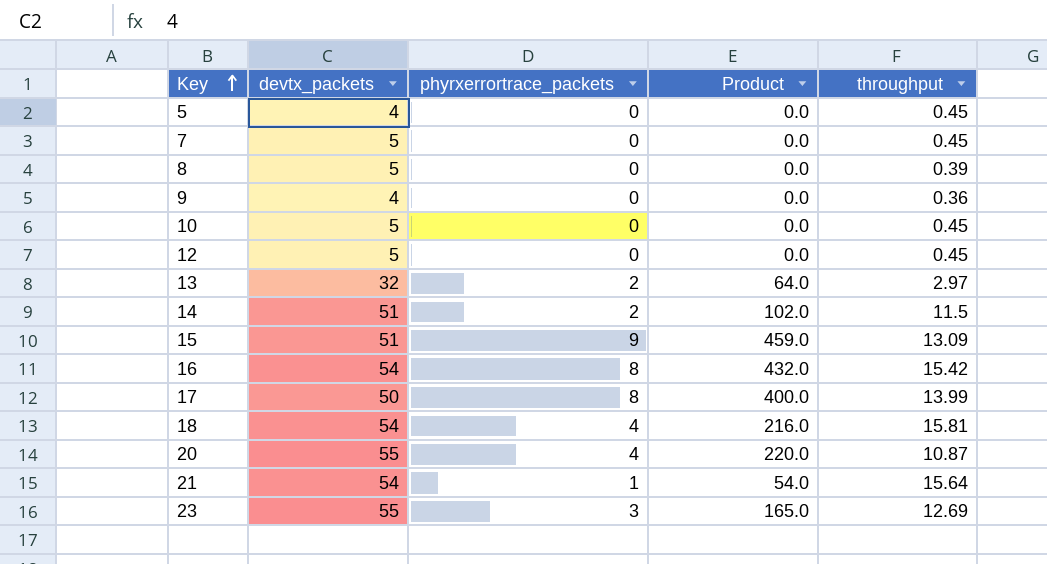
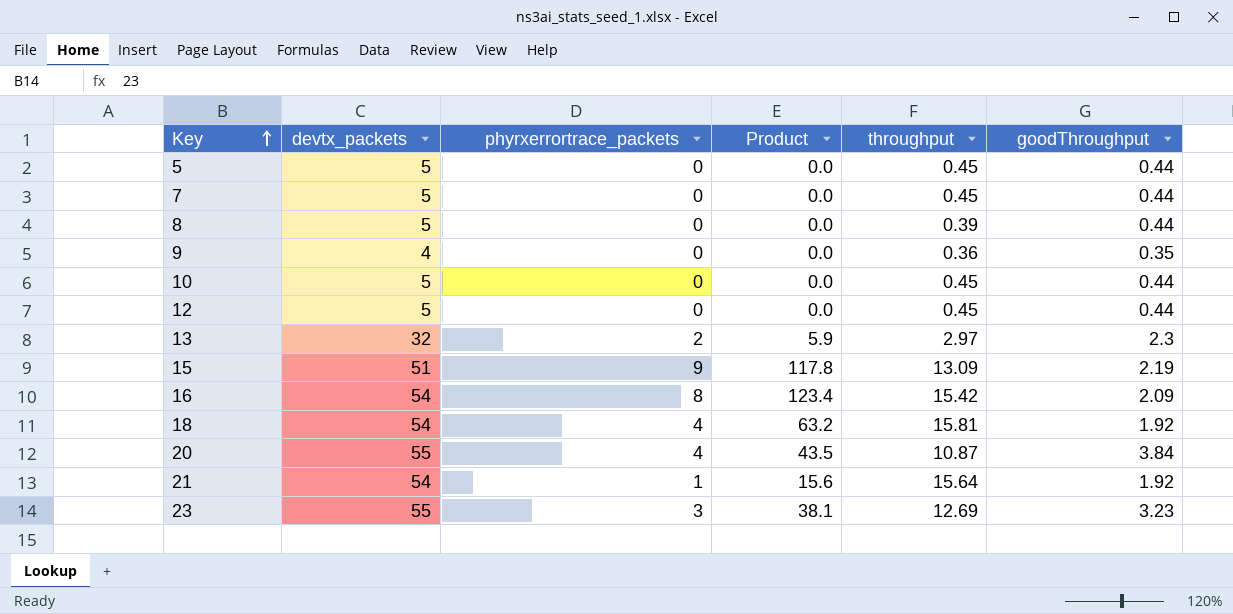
column Product | formula: [devtx_packets] * [phyrxerrortrace_packets] -> [phyrxerrortrace_packets] * [throughput]
column goodThroughput | position: none -> 6
row 14: 51 | 2 | 102.0 | 11.5 -> none
row 17: 50 | 8 | 400.0 | 13.99 -> none
5 | devtx_packets: 4 -> 5

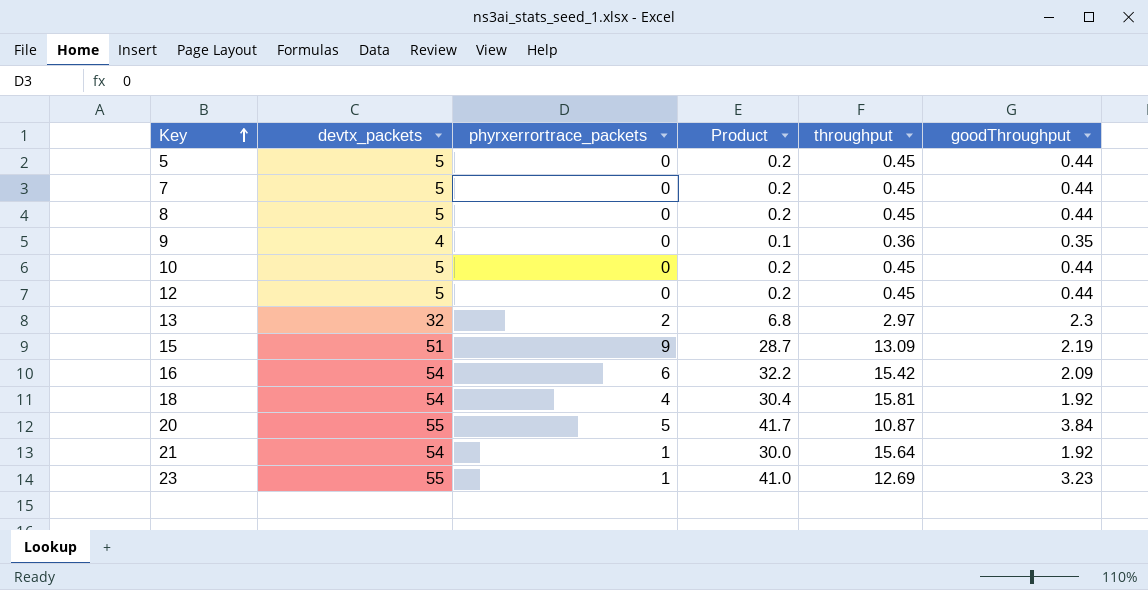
column Product | formula: [phyrxerrortrace_packets] * [throughput] -> [throughput] * [goodThroughput]
8 | throughput: 0.39 -> 0.45
16 | phyrxerrortrace_packets: 8 -> 6
20 | phyrxerrortrace_packets: 4 -> 5
23 | phyrxerrortrace_packets: 3 -> 1

